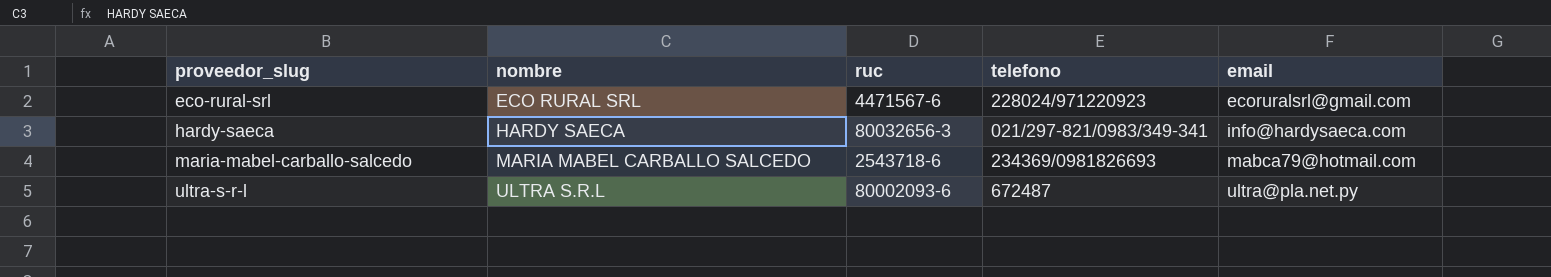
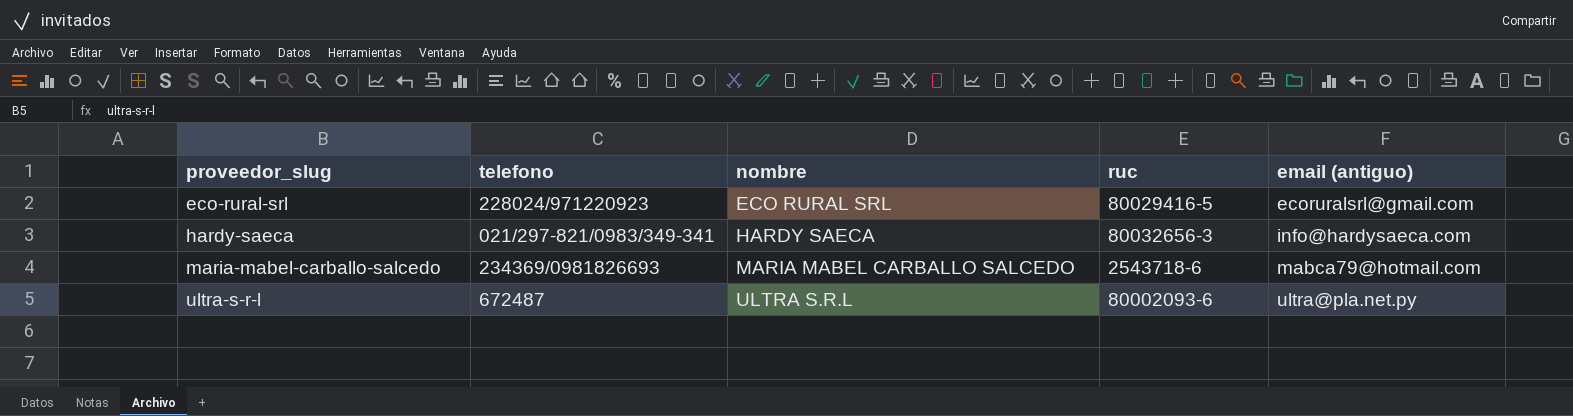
column telefono | position: 4 -> 2
column name: email -> email (antiguo)
eco-rural-srl | ruc: 4471567-6 -> 80029416-5

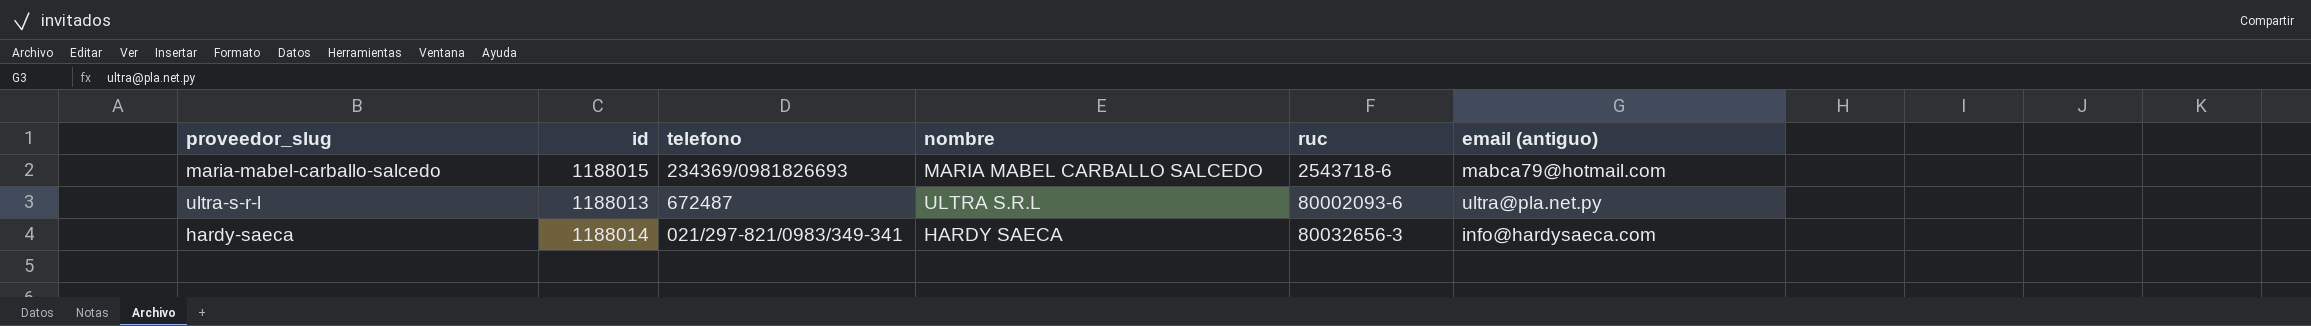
row order: proveedor_slug ascending -> ruc ascending
column id | position: none -> 2
row eco-rural-srl: 228024/971220923 | ECO RURAL SRL | 80029416-5 | ecoruralsrl@gmail.com -> none

